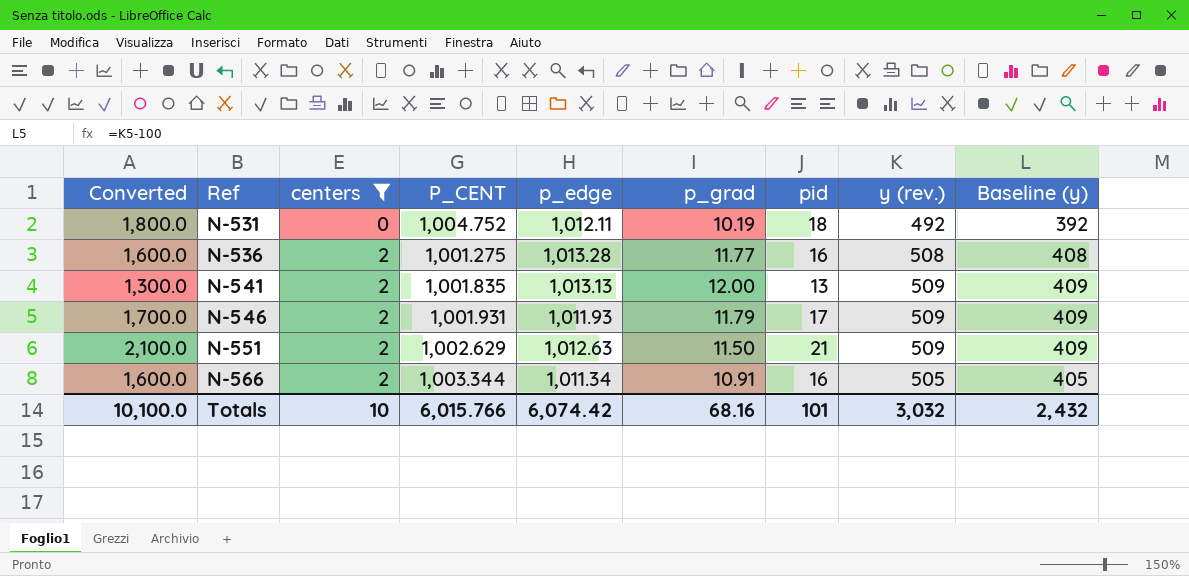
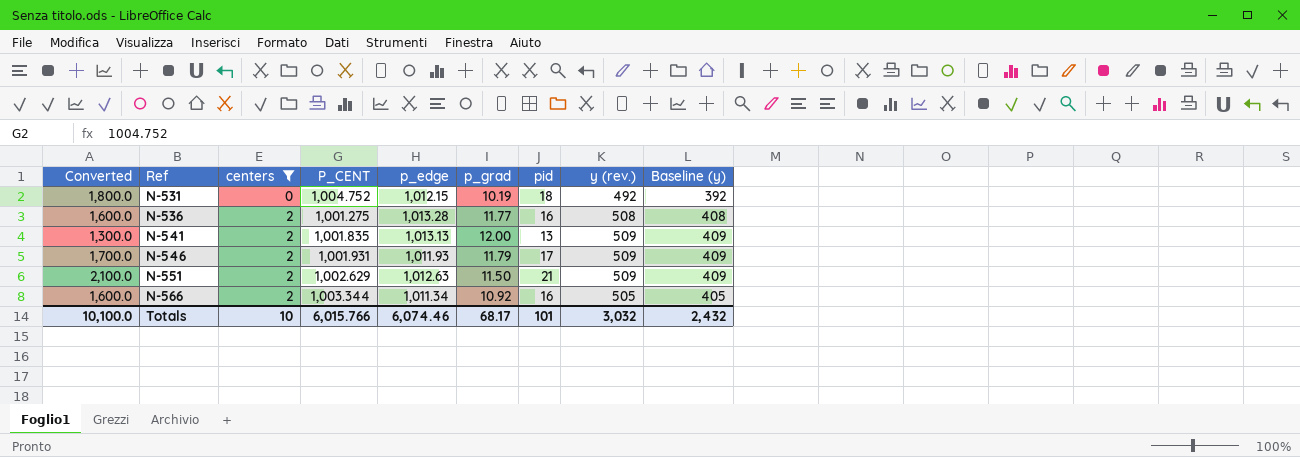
N-531 | p_edge: 1,012.11 -> 1,012.15
N-566 | p_grad: 10.91 -> 10.92
Totals | p_edge: 6,074.42 -> 6,074.46
Totals | p_grad: 68.16 -> 68.17

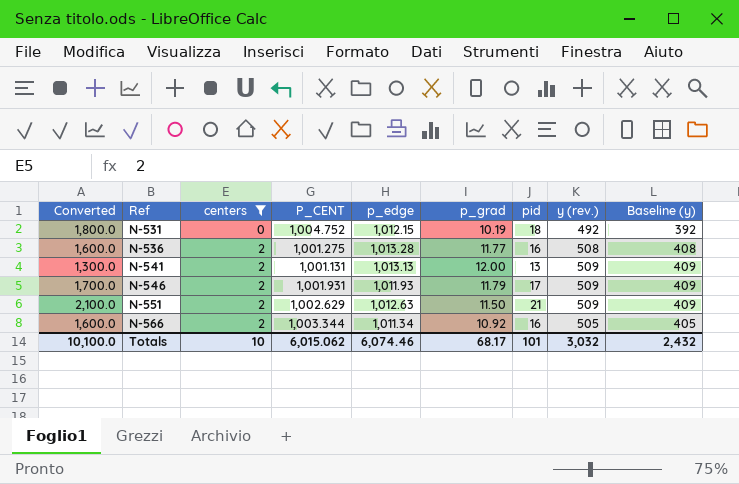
N-541 | P_CENT: 1,001.835 -> 1,001.131
Totals | P_CENT: 6,015.766 -> 6,015.062

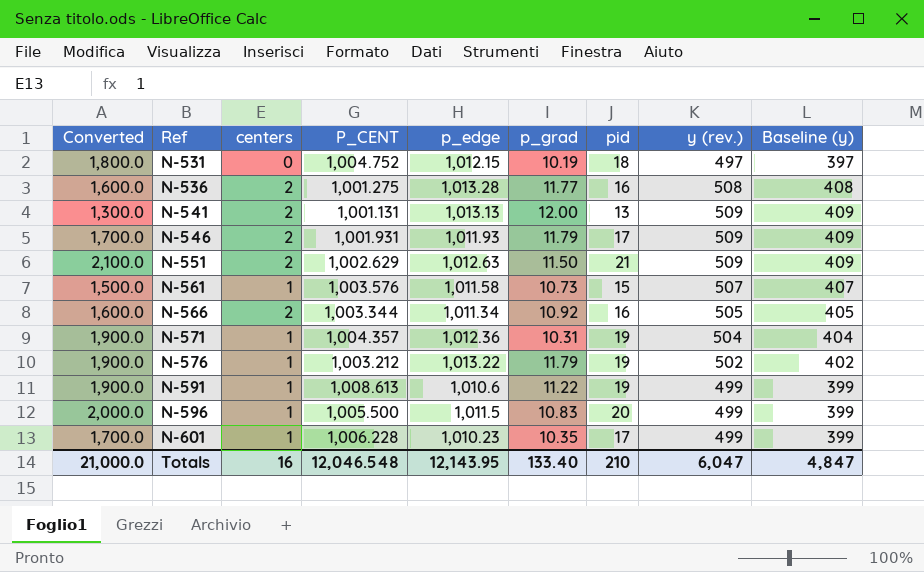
filter: centers != 1 -> none
N-531 | y (rev.): 492 -> 497
N-531 | Baseline (y): 392 -> 397
Totals | Converted: 10,100.0 -> 21,000.0
Totals | centers: 10 -> 16
Totals | P_CENT: 6,015.062 -> 12,046.548
Totals | p_edge: 6,074.46 -> 12,143.95
Totals | p_grad: 68.17 -> 133.40
Totals | pid: 101 -> 210
Totals | y (rev.): 3,032 -> 6,047
Totals | Baseline (y): 2,432 -> 4,847

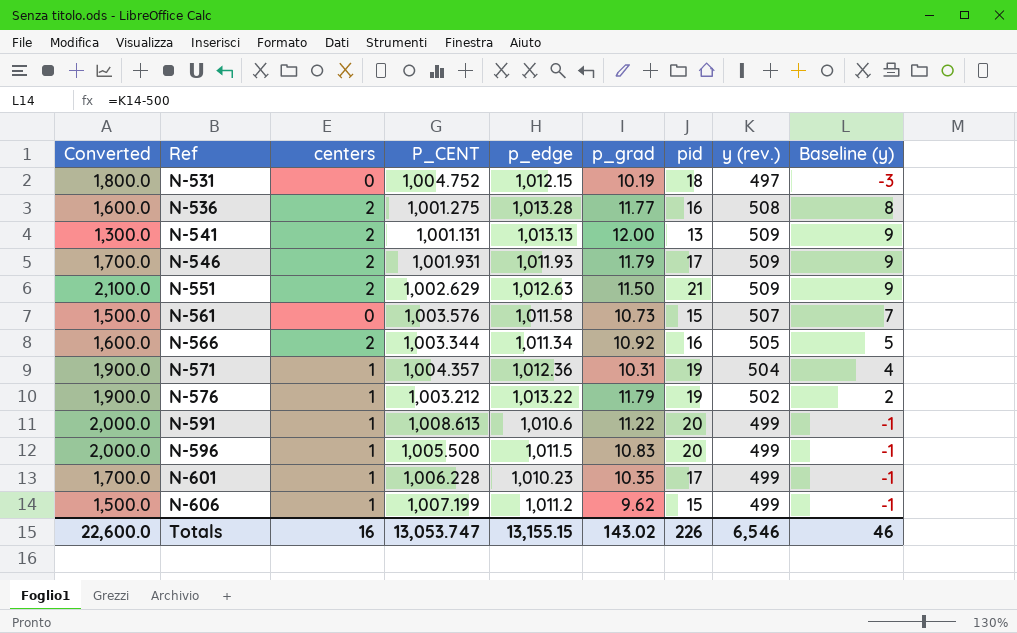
column Baseline (y) | formula: [y (rev.)] - 100 -> [y (rev.)] - 500
N-561 | centers: 1 -> 0
N-591 | Converted: 1,900.0 -> 2,000.0
N-591 | pid: 19 -> 20
row N-606: none -> 1,500.0 | 1 | 1,007.199 | 1,011.2 | 9.62 | 15 | 499 | -1
Totals | Converted: 21,000.0 -> 22,600.0
Totals | P_CENT: 12,046.548 -> 13,053.747
Totals | p_edge: 12,143.95 -> 13,155.15
Totals | p_grad: 133.40 -> 143.02
Totals | pid: 210 -> 226
Totals | y (rev.): 6,047 -> 6,546
Totals | Baseline (y): 4,847 -> 46

